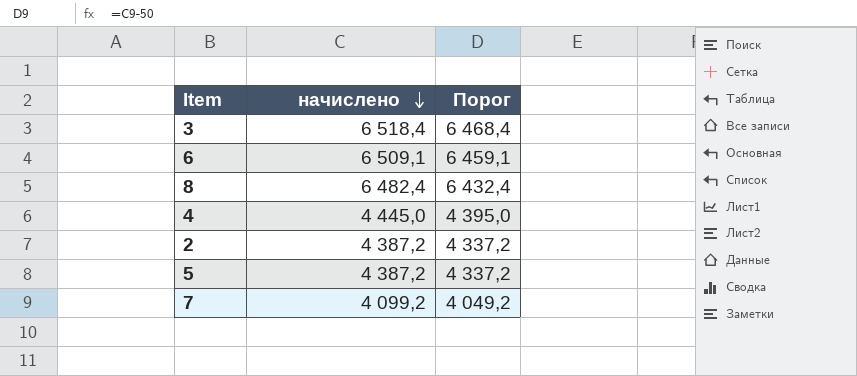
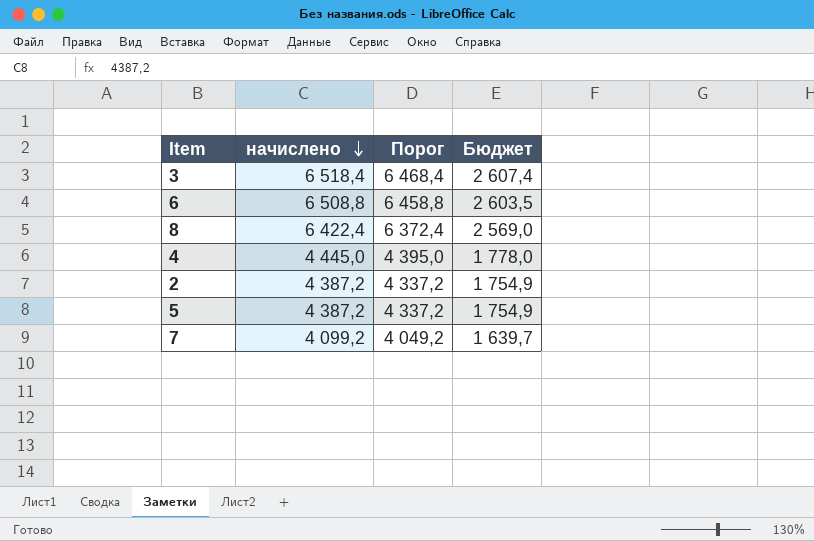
column Бюджет | formula: none -> [начислено] * 0,4
6 | начислено: 6 509,1 -> 6 508,8
6 | Порог: 6 459,1 -> 6 458,8
8 | начислено: 6 482,4 -> 6 422,4
8 | Порог: 6 432,4 -> 6 372,4

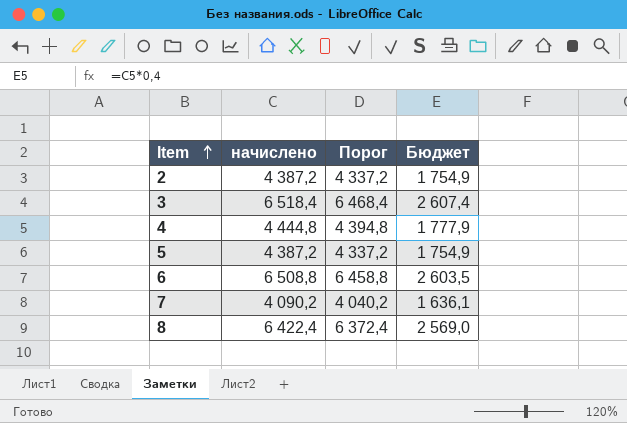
row order: начислено descending -> Item ascending
4 | начислено: 4 445,0 -> 4 444,8
4 | Порог: 4 395,0 -> 4 394,8
4 | Бюджет: 1 778,0 -> 1 777,9
7 | начислено: 4 099,2 -> 4 090,2
7 | Порог: 4 049,2 -> 4 040,2
7 | Бюджет: 1 639,7 -> 1 636,1

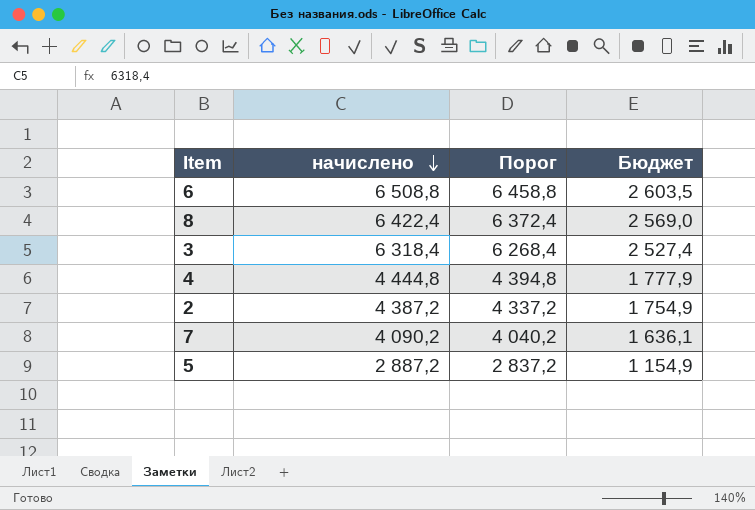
row order: Item ascending -> начислено descending
3 | начислено: 6 518,4 -> 6 318,4
3 | Порог: 6 468,4 -> 6 268,4
3 | Бюджет: 2 607,4 -> 2 527,4
5 | начислено: 4 387,2 -> 2 887,2
5 | Порог: 4 337,2 -> 2 837,2
5 | Бюджет: 1 754,9 -> 1 154,9

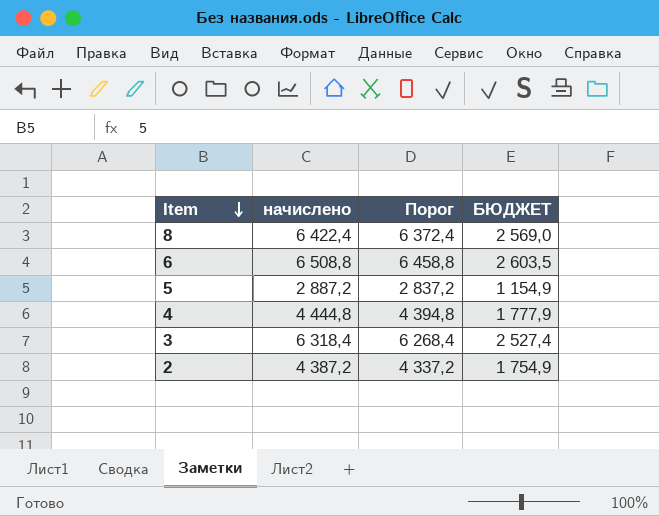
row order: начислено descending -> Item descending
column name: Бюджет -> БЮДЖЕТ
row 7: 4 090,2 | 4 040,2 | 1 636,1 -> none

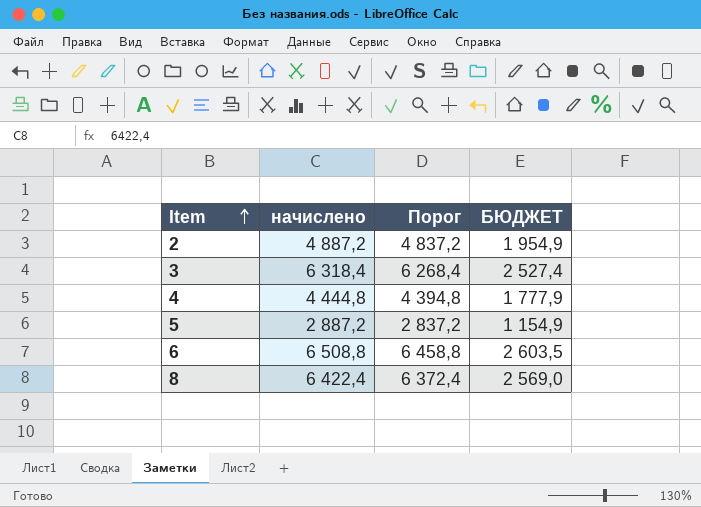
row order: Item descending -> Item ascending
2 | начислено: 4 387,2 -> 4 887,2
2 | Порог: 4 337,2 -> 4 837,2
2 | БЮДЖЕТ: 1 754,9 -> 1 954,9

